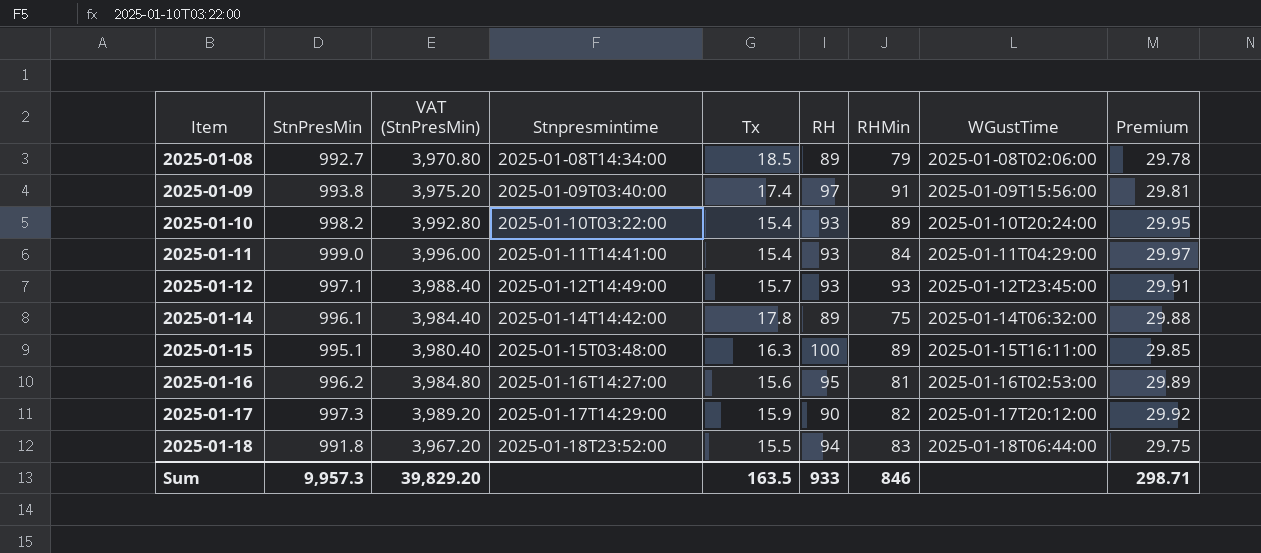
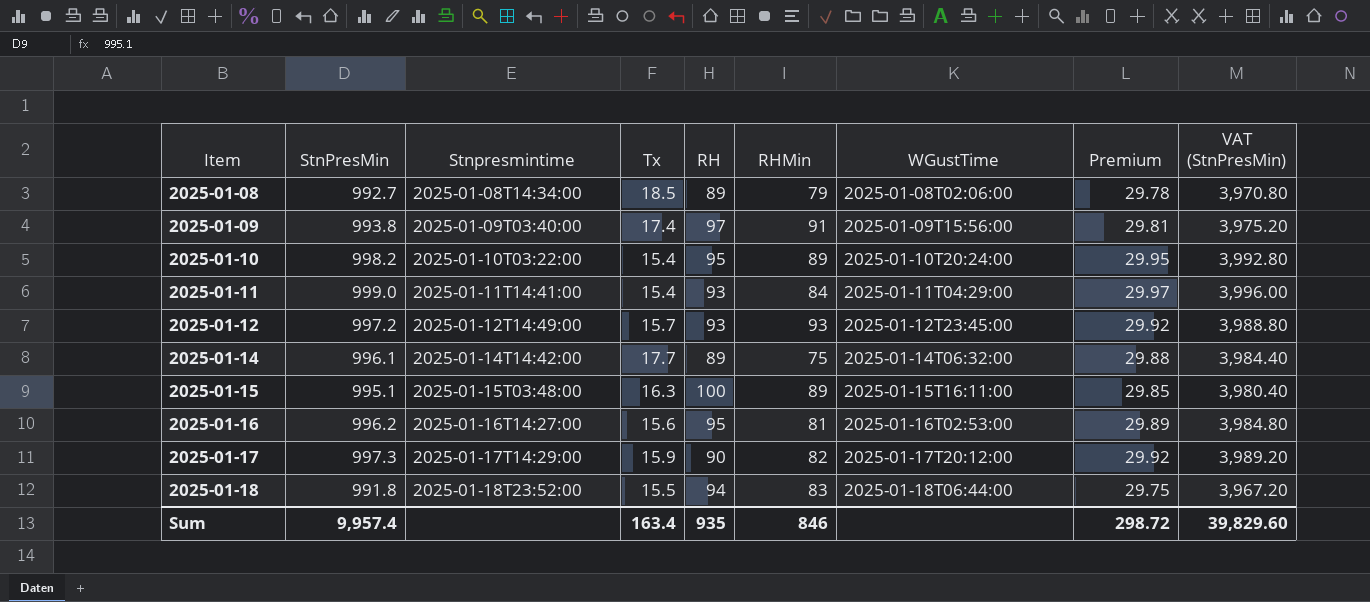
column VAT (StnPresMin) | position: 3 -> 9
2025-01-10 | RH: 93 -> 95
2025-01-12 | StnPresMin: 997.1 -> 997.2
2025-01-12 | Premium: 29.91 -> 29.92
2025-01-12 | VAT (StnPresMin): 3,988.40 -> 3,988.80
2025-01-14 | Tx: 17.8 -> 17.7
Sum | StnPresMin: 9,957.3 -> 9,957.4
Sum | Tx: 163.5 -> 163.4
Sum | RH: 933 -> 935
Sum | Premium: 298.71 -> 298.72
Sum | VAT (StnPresMin): 39,829.20 -> 39,829.60

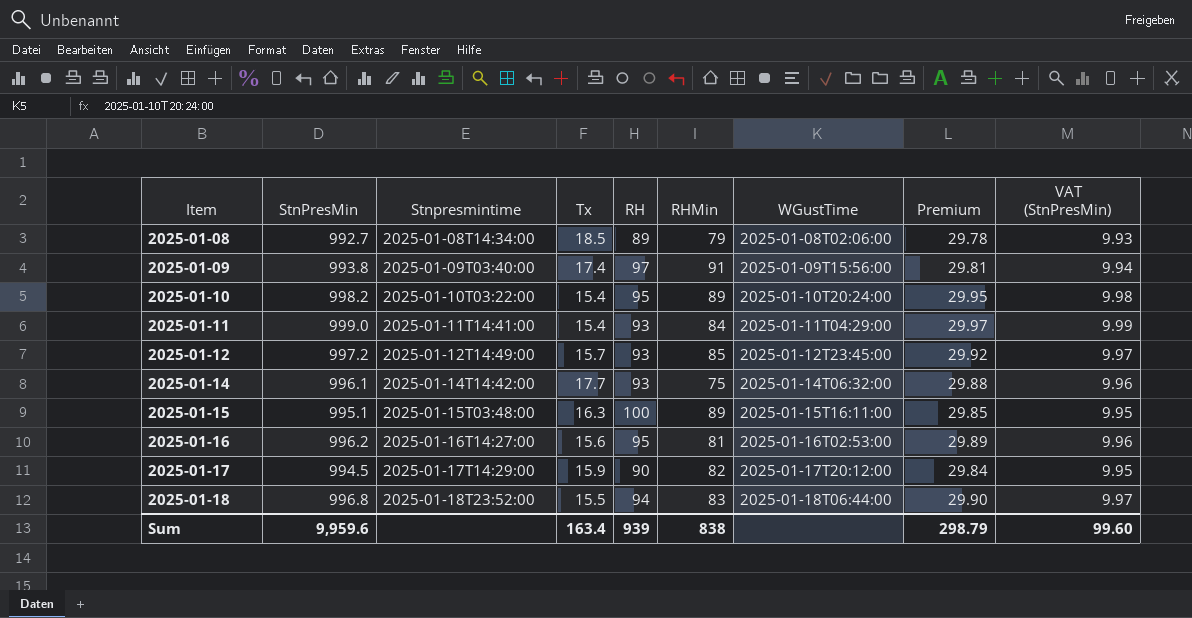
column VAT (StnPresMin) | formula: [StnPresMin] * 4 -> [StnPresMin] * 0.01
2025-01-12 | RHMin: 93 -> 85
2025-01-14 | RH: 89 -> 93
2025-01-17 | StnPresMin: 997.3 -> 994.5
2025-01-17 | Premium: 29.92 -> 29.84
2025-01-18 | StnPresMin: 991.8 -> 996.8
2025-01-18 | Premium: 29.75 -> 29.90
Sum | StnPresMin: 9,957.4 -> 9,959.6
Sum | RH: 935 -> 939
Sum | RHMin: 846 -> 838
Sum | Premium: 298.72 -> 298.79
Sum | VAT (StnPresMin): 39,829.60 -> 99.60

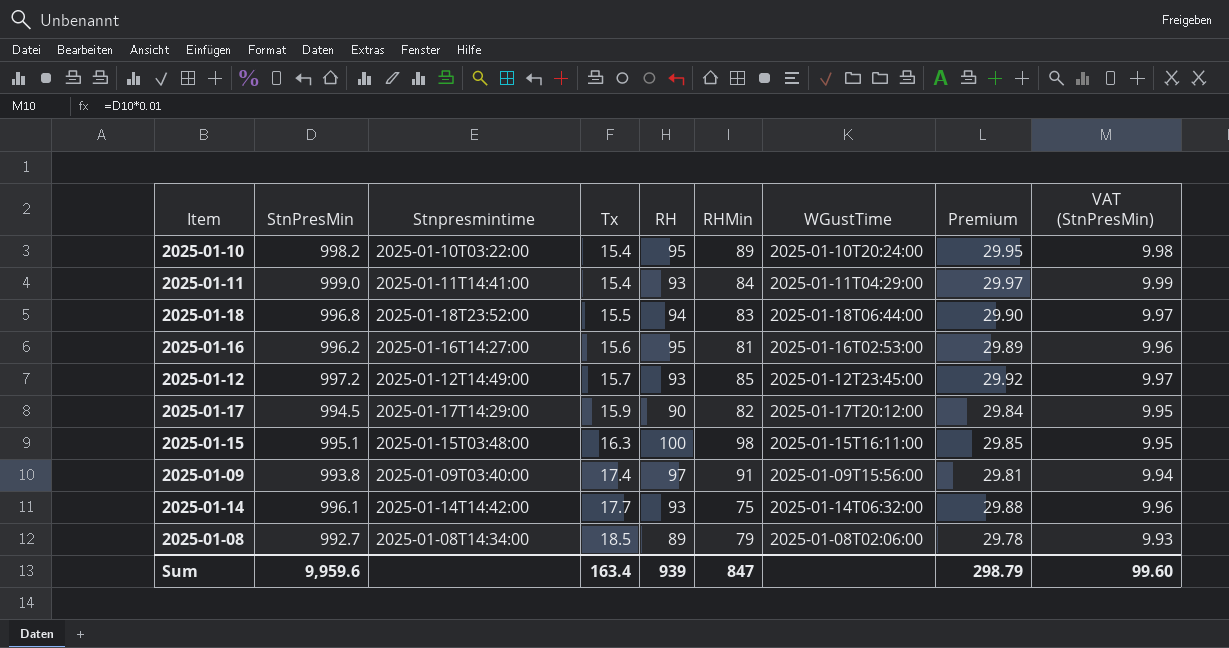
row order: Item ascending -> Tx ascending
2025-01-15 | RHMin: 89 -> 98
Sum | RHMin: 838 -> 847

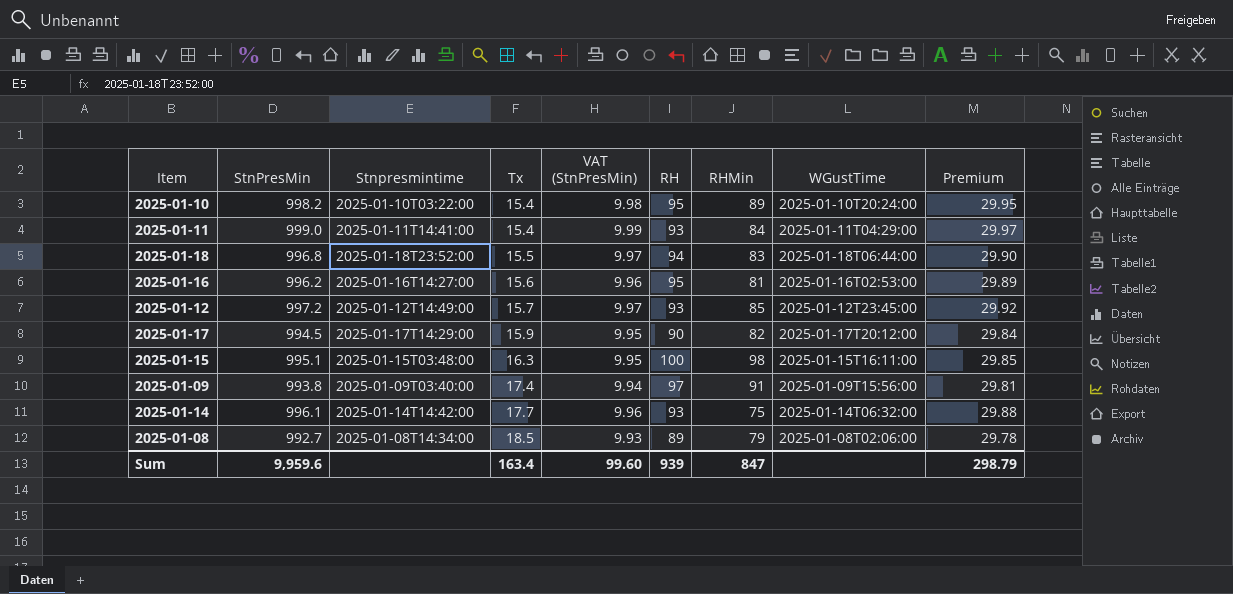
column VAT (StnPresMin) | position: 9 -> 5

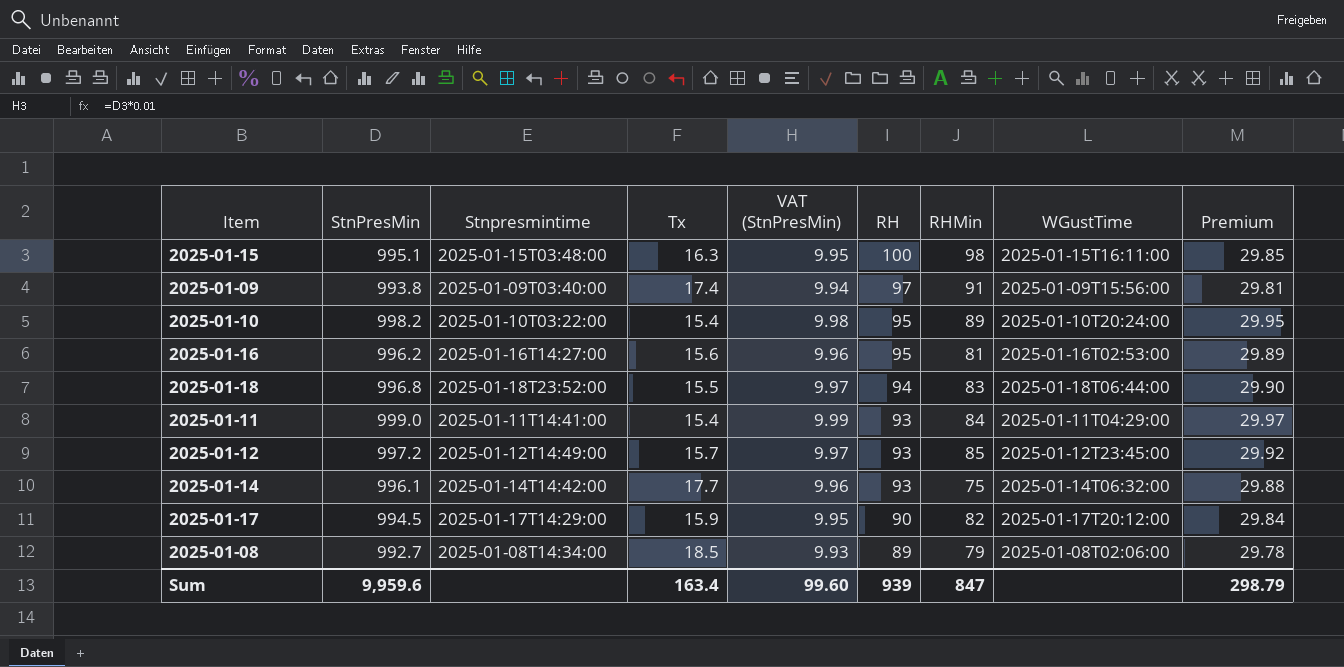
row order: Tx ascending -> RH descending

